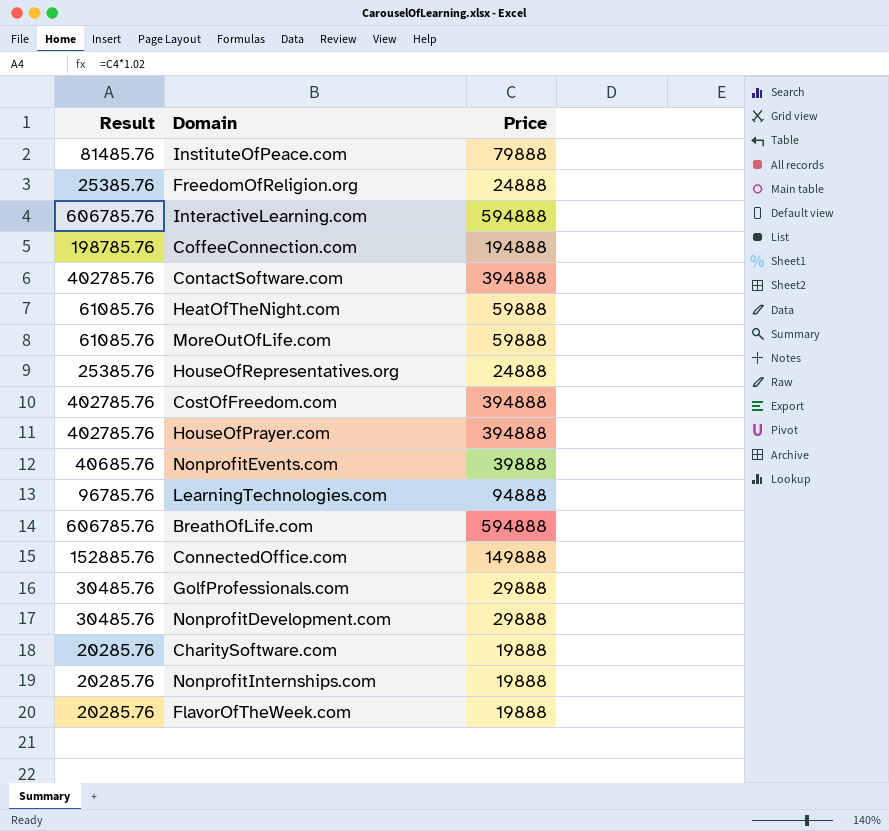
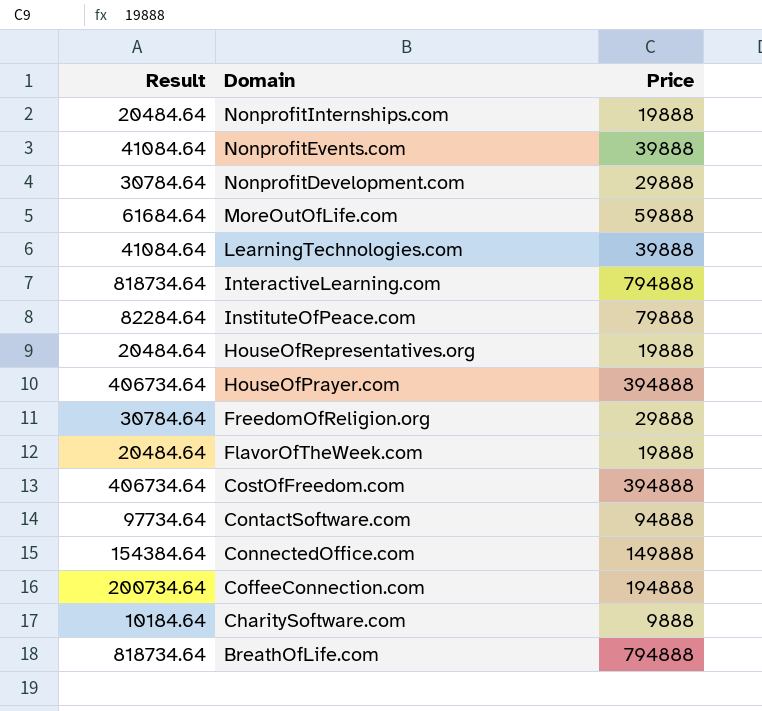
row order: none -> Domain descending
column Result | formula: [Price] * 1.02 -> [Price] * 1.03
row HeatOfTheNight.com: 61085.76 | 59888 -> none
row GolfProfessionals.com: 30485.76 | 29888 -> none
LearningTechnologies.com | Price: 94888 -> 39888
InteractiveLearning.com | Price: 594888 -> 794888
HouseOfRepresentatives.org | Price: 24888 -> 19888
FreedomOfReligion.org | Price: 24888 -> 29888
ContactSoftware.com | Price: 394888 -> 94888
CharitySoftware.com | Price: 19888 -> 9888
BreathOfLife.com | Price: 594888 -> 794888

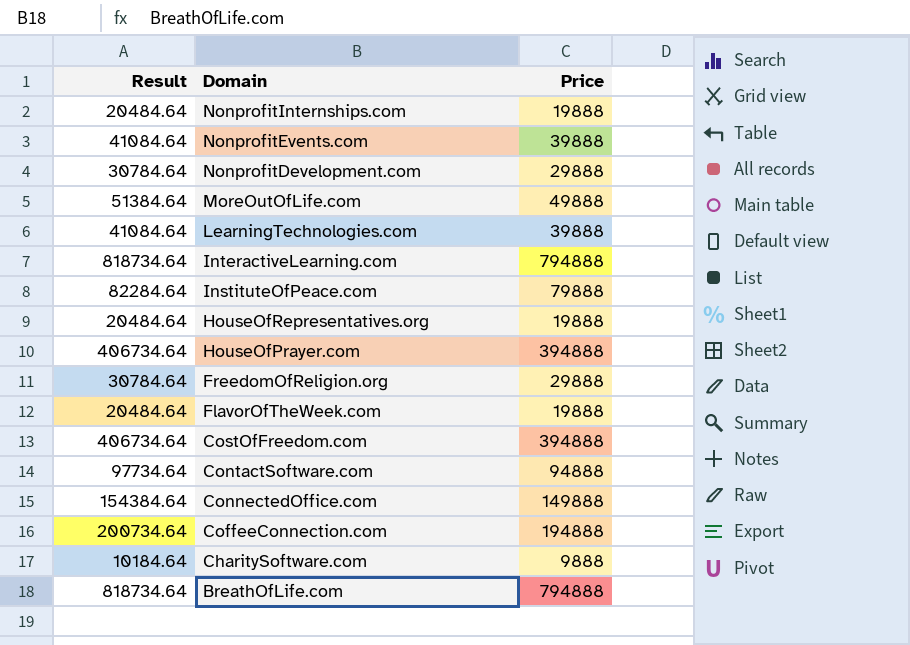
MoreOutOfLife.com | Result: 61684.64 -> 51384.64
MoreOutOfLife.com | Price: 59888 -> 49888

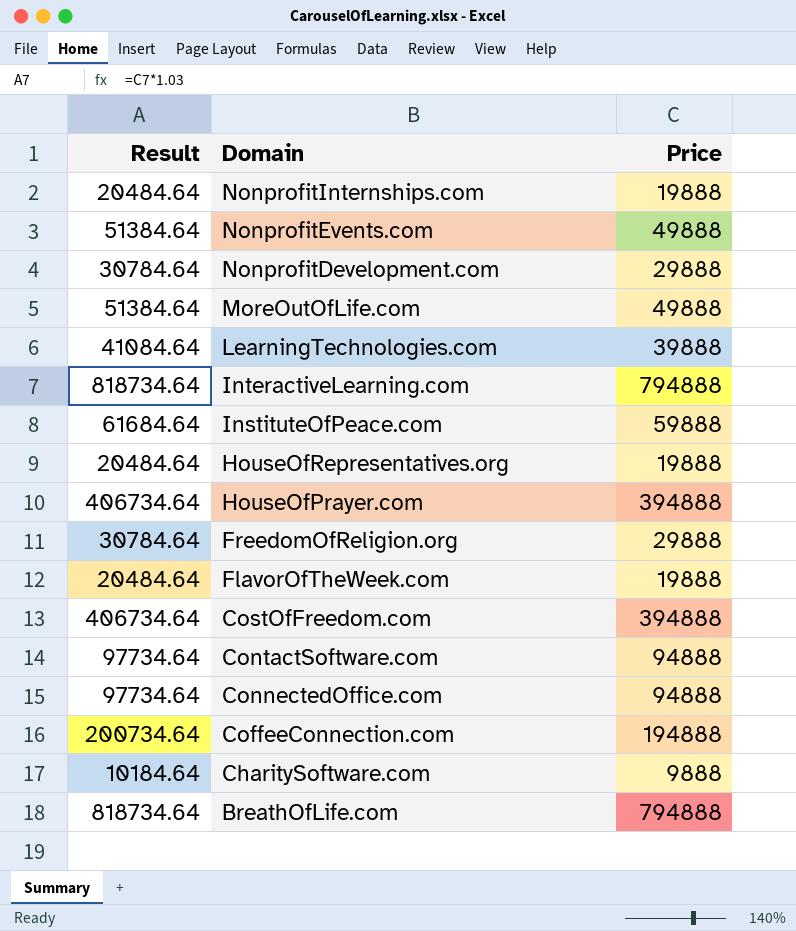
NonprofitEvents.com | Result: 41084.64 -> 51384.64
NonprofitEvents.com | Price: 39888 -> 49888
InstituteOfPeace.com | Result: 82284.64 -> 61684.64
InstituteOfPeace.com | Price: 79888 -> 59888
ConnectedOffice.com | Result: 154384.64 -> 97734.64
ConnectedOffice.com | Price: 149888 -> 94888

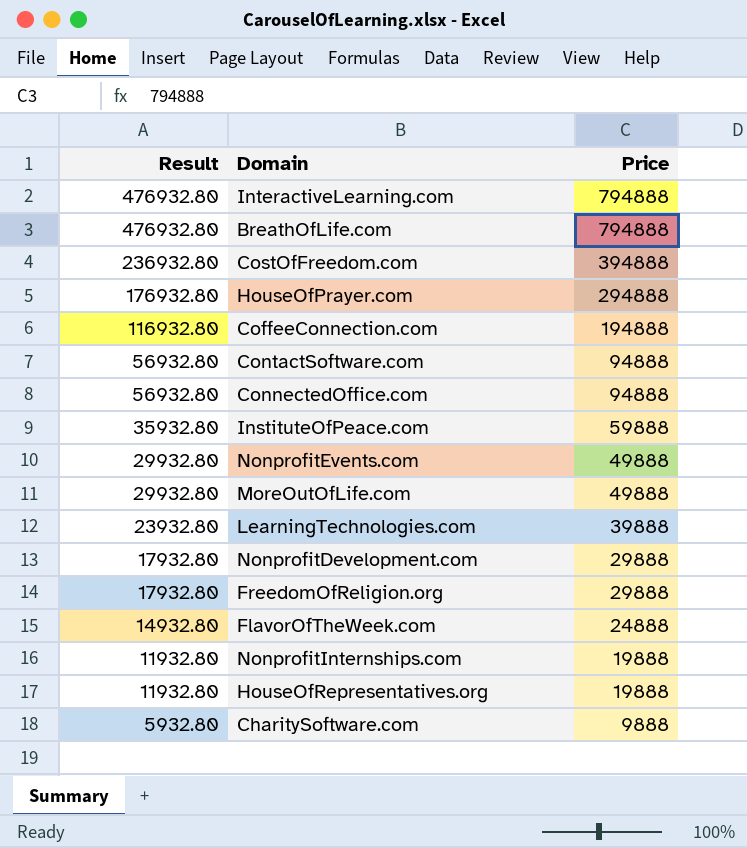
row order: Domain descending -> Result descending
column Result | formula: [Price] * 1.03 -> [Price] * 0.6
HouseOfPrayer.com | Price: 394888 -> 294888
FlavorOfTheWeek.com | Price: 19888 -> 24888

